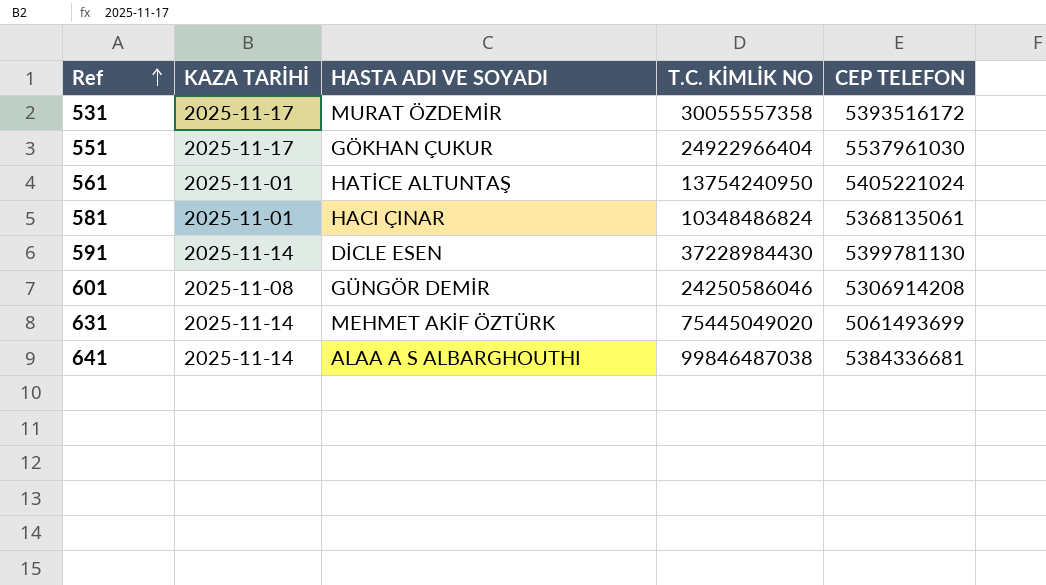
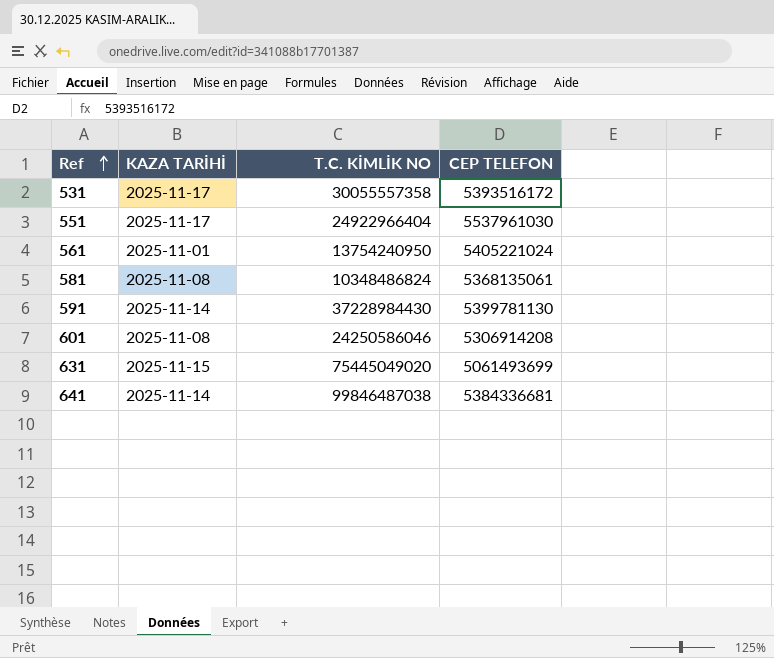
column HASTA ADI VE SOYADI | position: 3 -> none
581 | KAZA TARİHİ: 2025-11-01 -> 2025-11-08
631 | KAZA TARİHİ: 2025-11-14 -> 2025-11-15

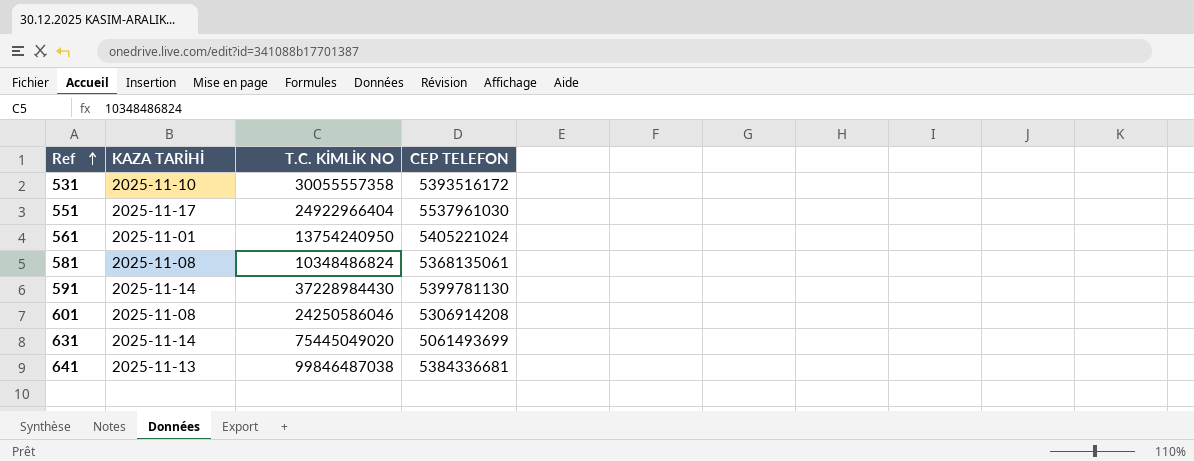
531 | KAZA TARİHİ: 2025-11-17 -> 2025-11-10
631 | KAZA TARİHİ: 2025-11-15 -> 2025-11-14
641 | KAZA TARİHİ: 2025-11-14 -> 2025-11-13

